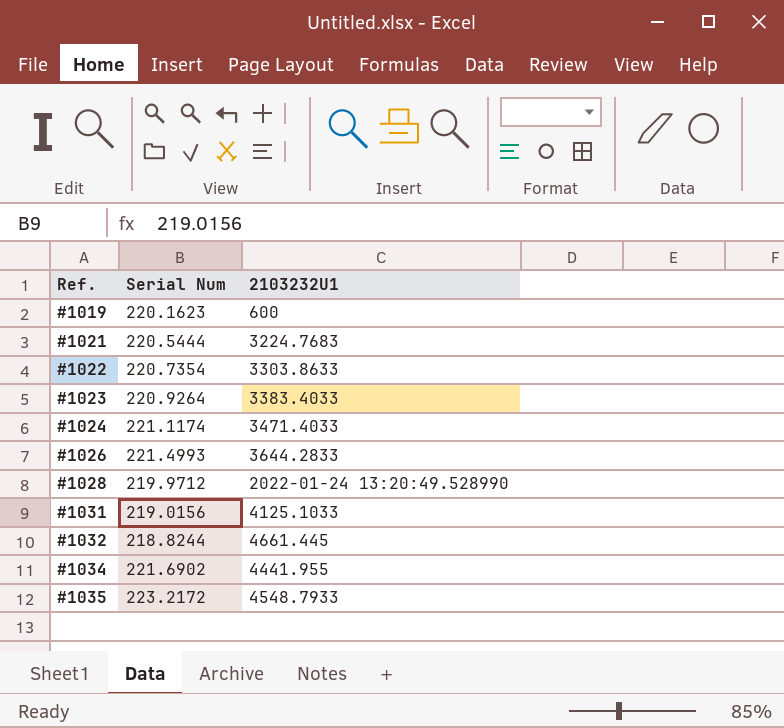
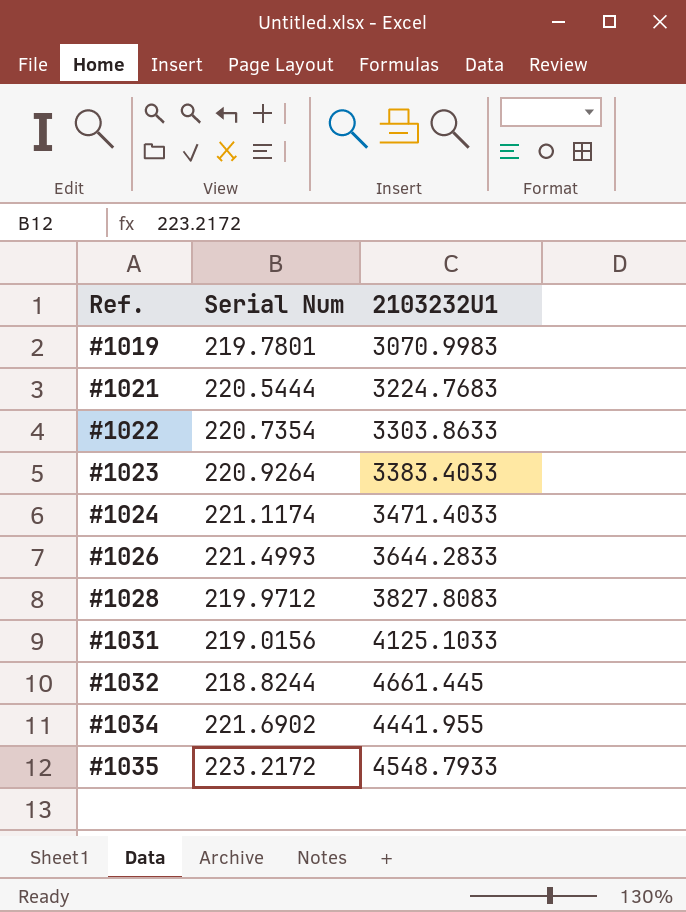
#1019 | Serial Num: 220.1623 -> 219.7801
#1019 | 2103232U1: 600 -> 3070.9983
#1028 | 2103232U1: 2022-01-24 13:20:49.528990 -> 3827.8083

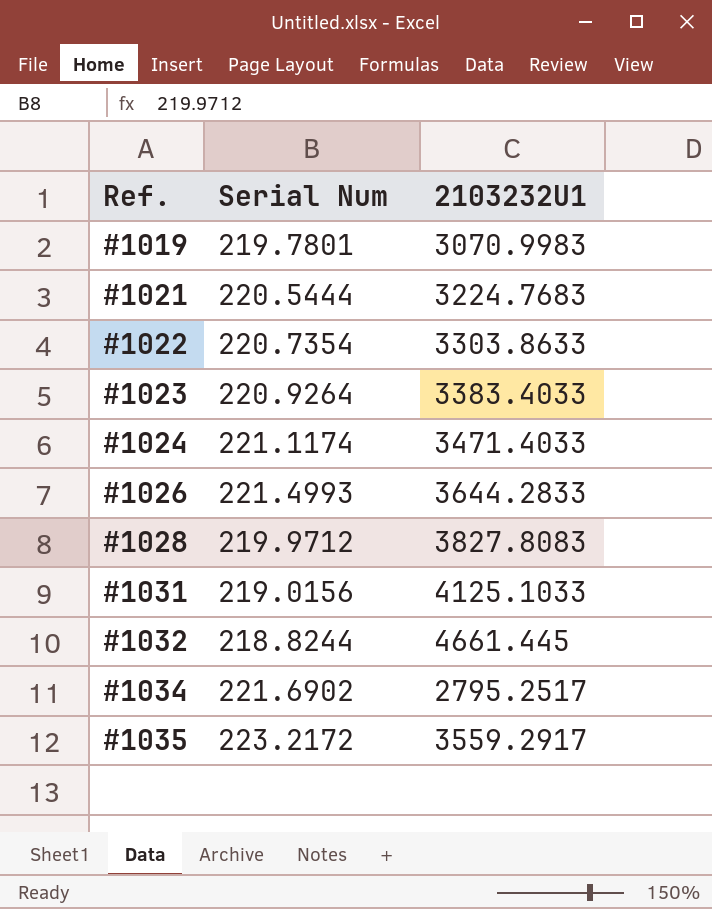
#1034 | 2103232U1: 4441.955 -> 2795.2517
#1035 | 2103232U1: 4548.7933 -> 3559.2917

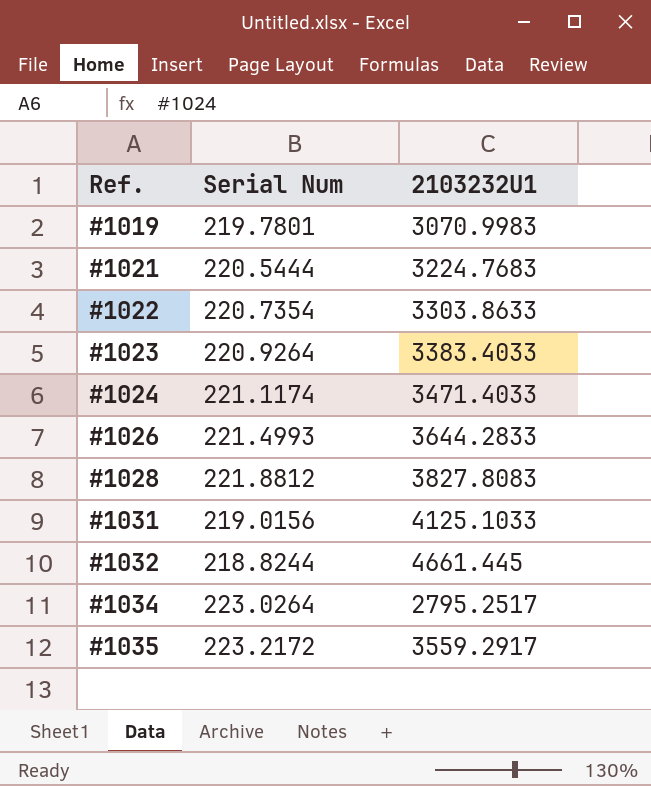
#1028 | Serial Num: 219.9712 -> 221.8812
#1034 | Serial Num: 221.6902 -> 223.0264

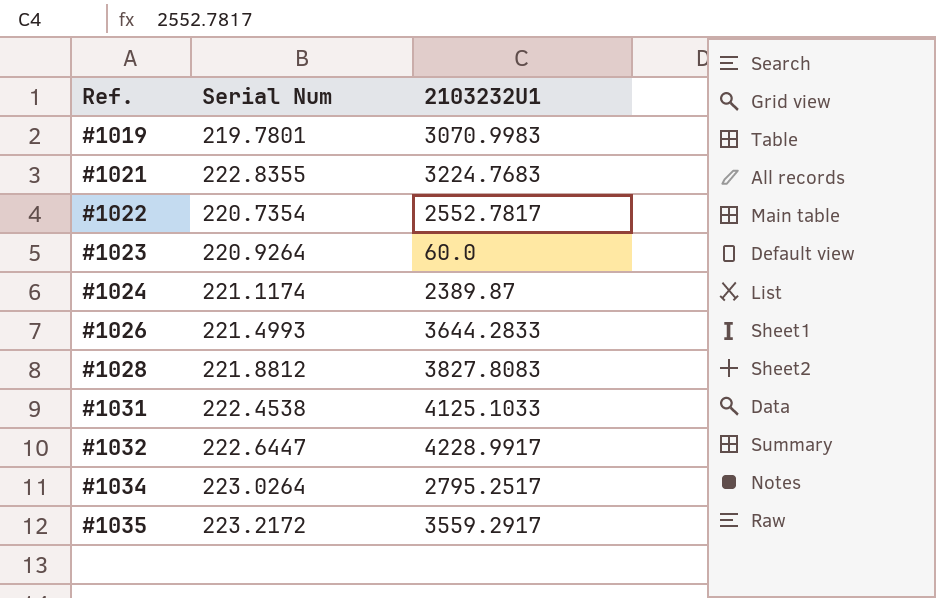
#1021 | Serial Num: 220.5444 -> 222.8355
#1022 | 2103232U1: 3303.8633 -> 2552.7817
#1023 | 2103232U1: 3383.4033 -> 60.0
#1024 | 2103232U1: 3471.4033 -> 2389.87
#1031 | Serial Num: 219.0156 -> 222.4538
#1032 | Serial Num: 218.8244 -> 222.6447
#1032 | 2103232U1: 4661.445 -> 4228.9917

